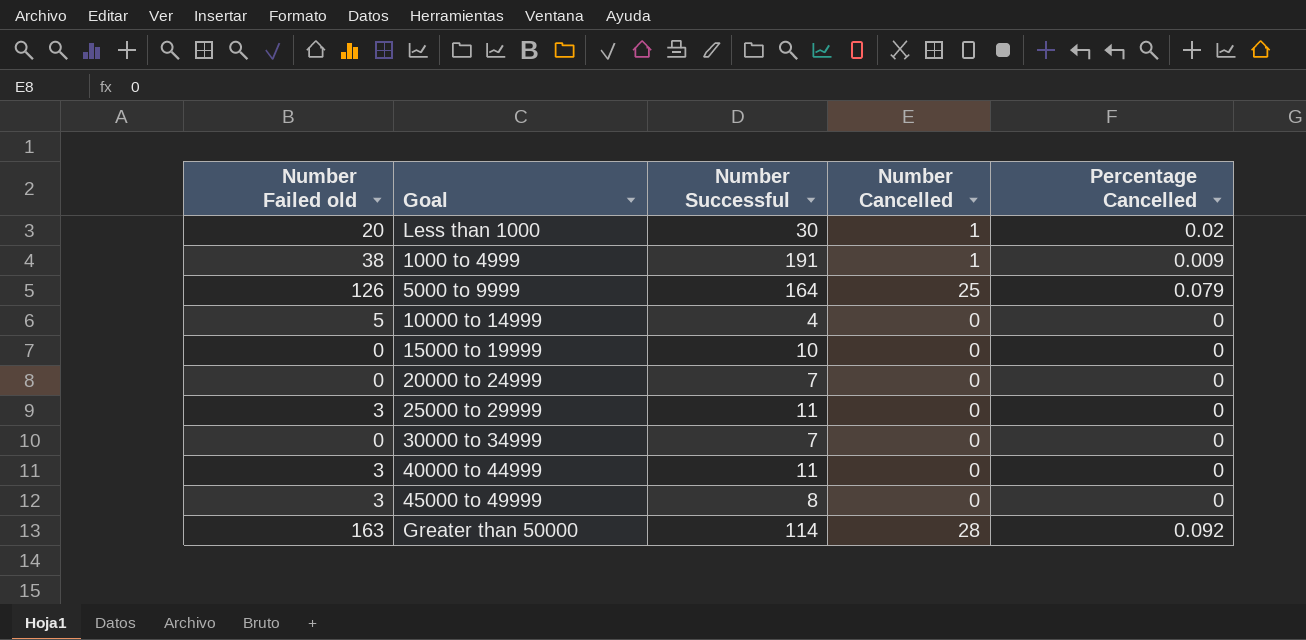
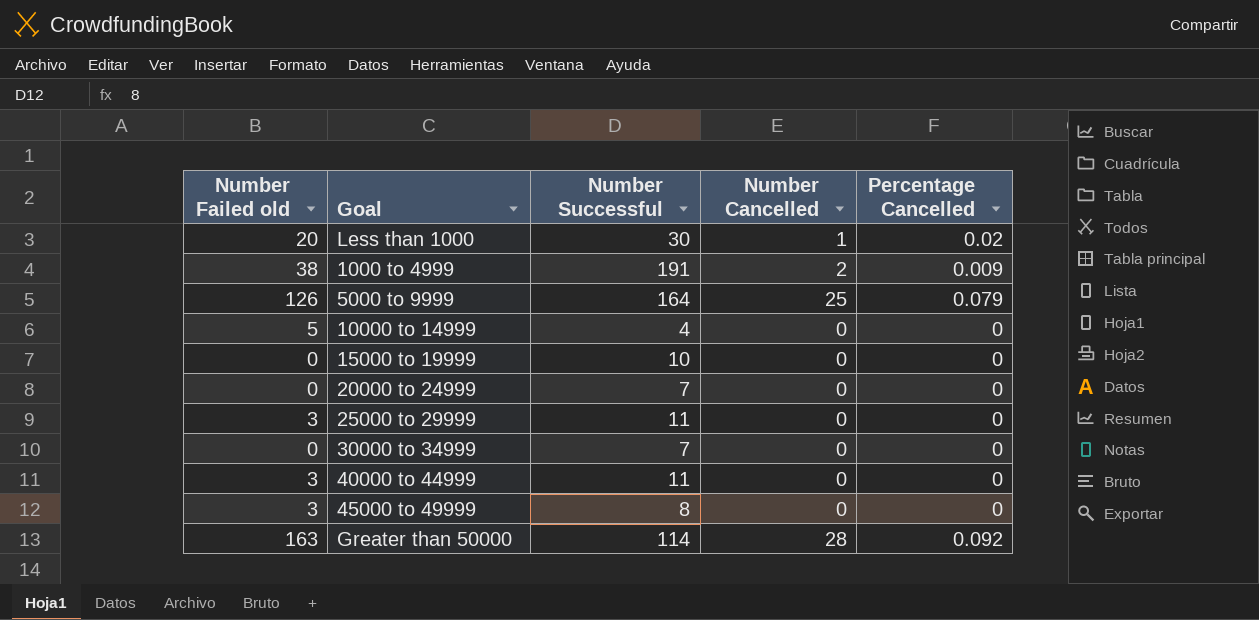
1000 to 4999 | Number Cancelled: 1 -> 2

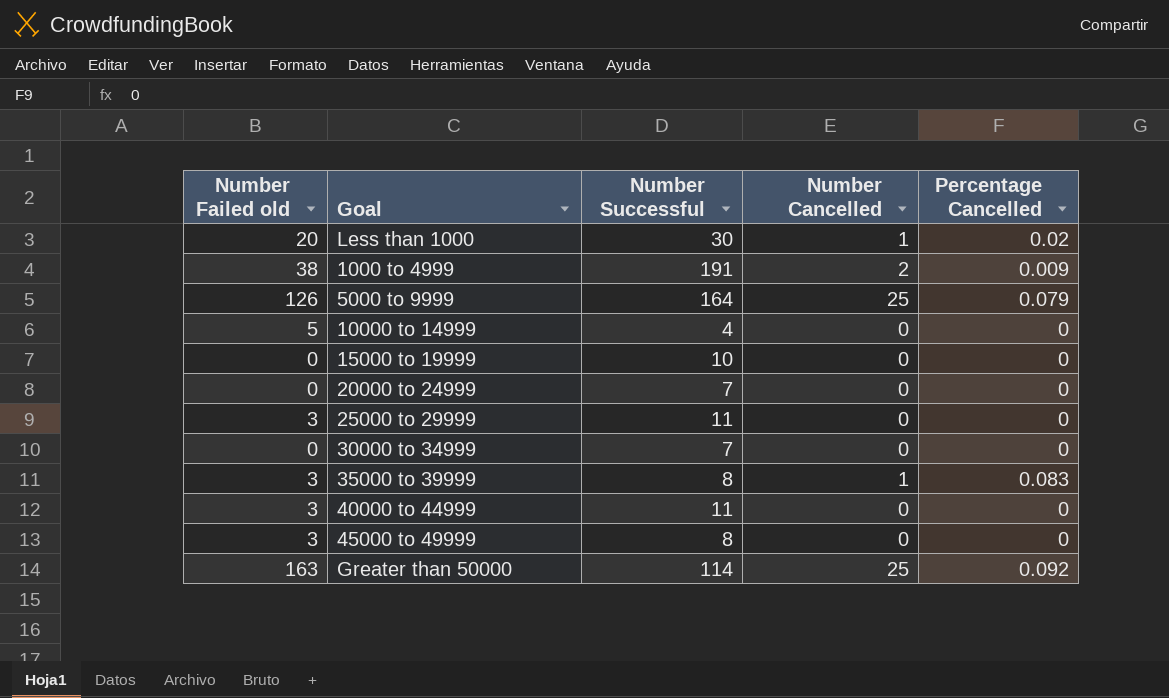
row 35000 to 39999: none -> 3 | 8 | 1 | 0.083
Greater than 50000 | Number Cancelled: 28 -> 25

